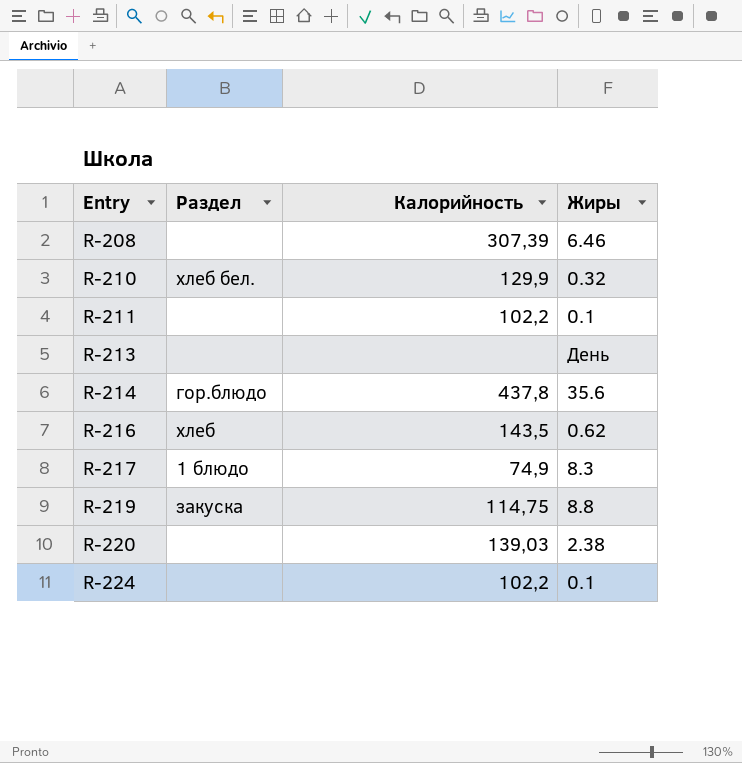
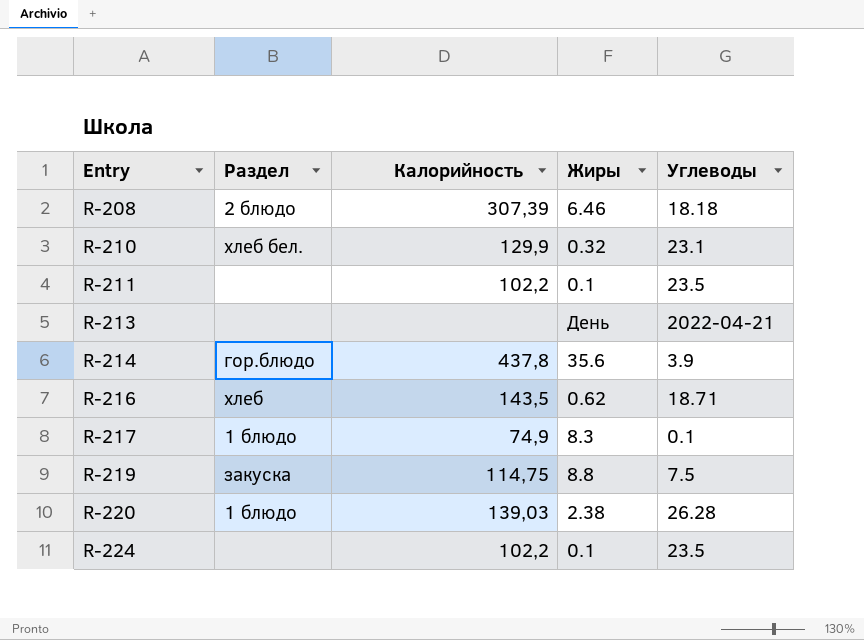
column Углеводы | position: none -> 5
R-208 | Раздел: none -> 2 блюдо
R-220 | Раздел: none -> 1 блюдо

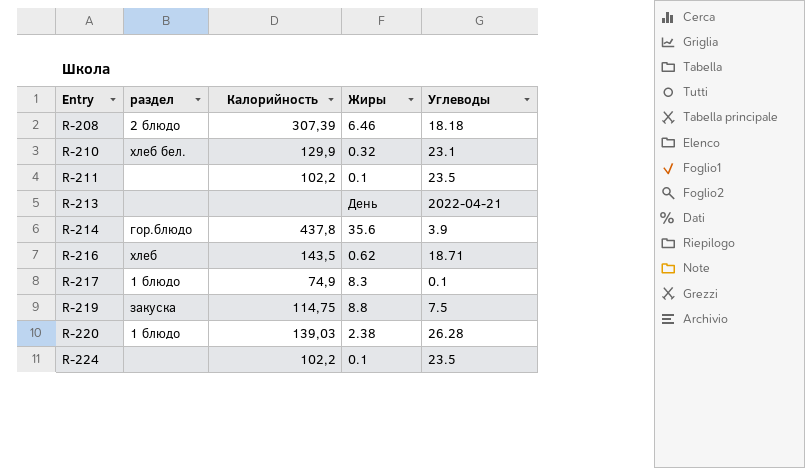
column name: Раздел -> раздел

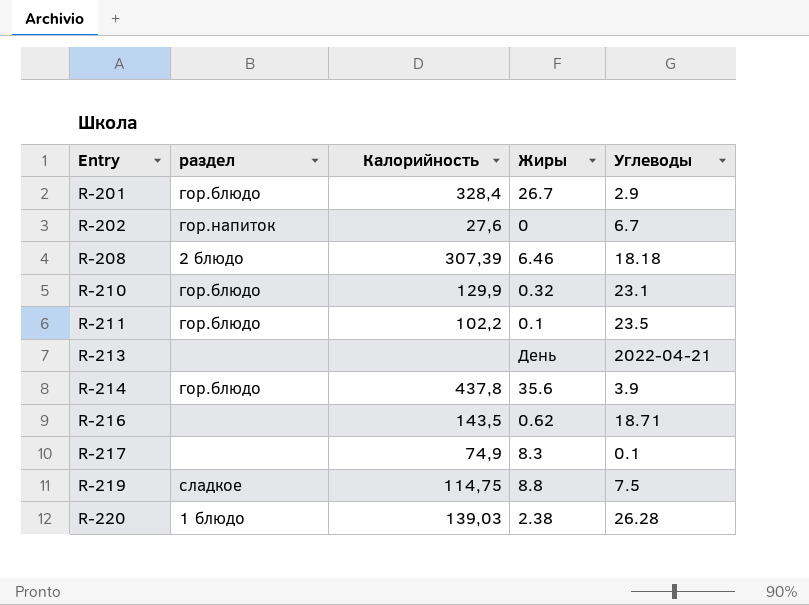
row R-224: none | 102,2 | 0.1 | 23.5 -> none
row R-201: none -> гор.блюдо | 328,4 | 26.7 | 2.9
row R-202: none -> гор.напиток | 27,6 | 0 | 6.7
R-210 | раздел: хлеб бел. -> гор.блюдо
R-211 | раздел: none -> гор.блюдо
R-216 | раздел: хлеб -> none
R-217 | раздел: 1 блюдо -> none
R-219 | раздел: закуска -> сладкое

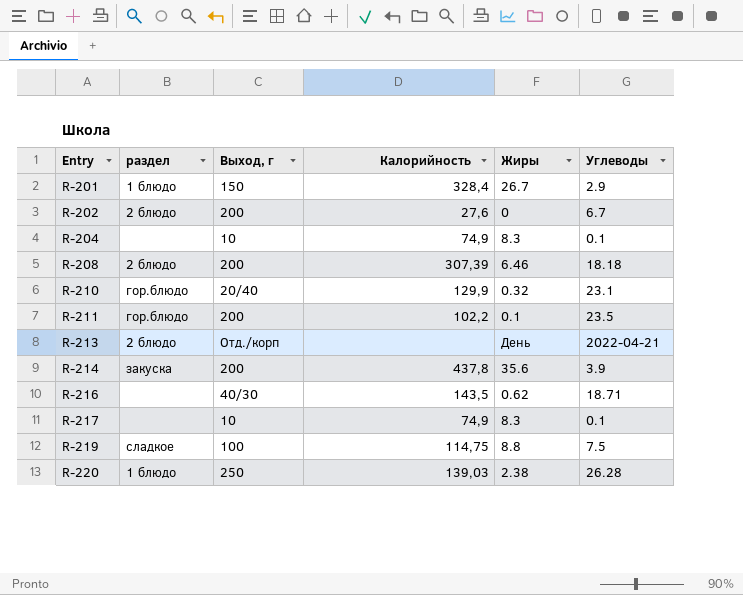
column Выход, г | position: none -> 3
R-201 | раздел: гор.блюдо -> 1 блюдо
R-202 | раздел: гор.напиток -> 2 блюдо
row R-204: none -> none | 10 | 74,9 | 8.3 | 0.1
R-213 | раздел: none -> 2 блюдо
R-214 | раздел: гор.блюдо -> закуска

